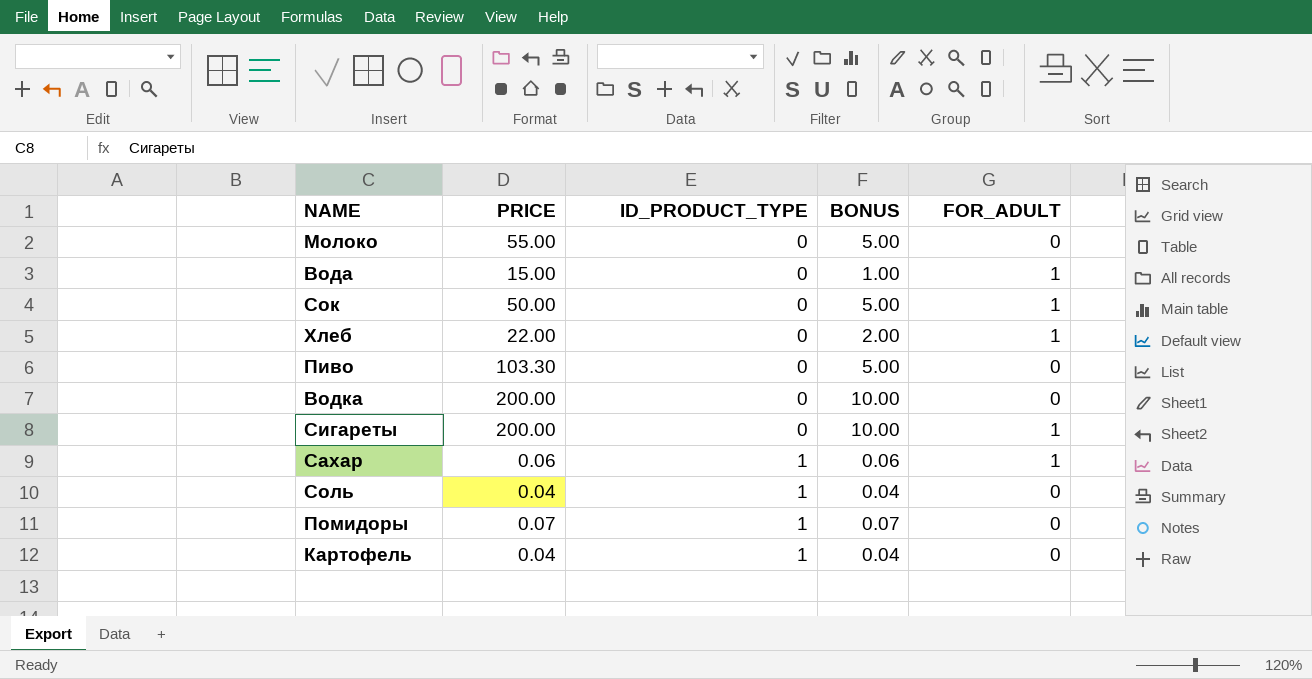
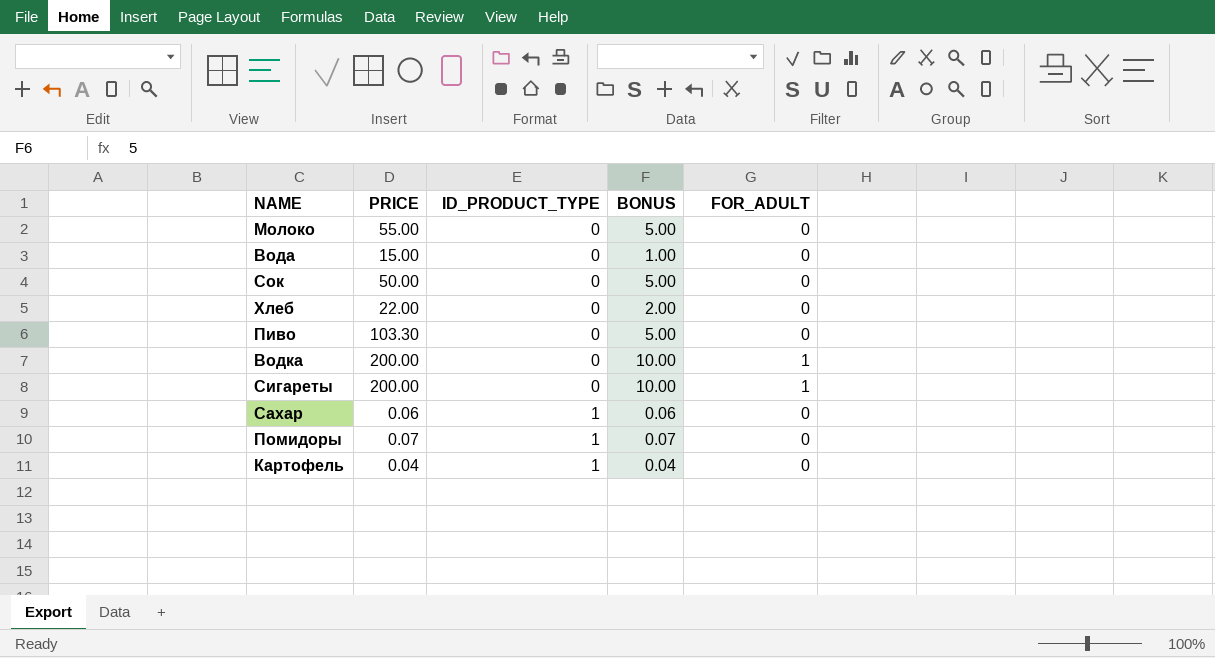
row Соль: 0.04 | 1 | 0.04 | 0 -> none
Вода | FOR_ADULT: 1 -> 0
Сок | FOR_ADULT: 1 -> 0
Хлеб | FOR_ADULT: 1 -> 0
Водка | FOR_ADULT: 0 -> 1
Сахар | FOR_ADULT: 1 -> 0

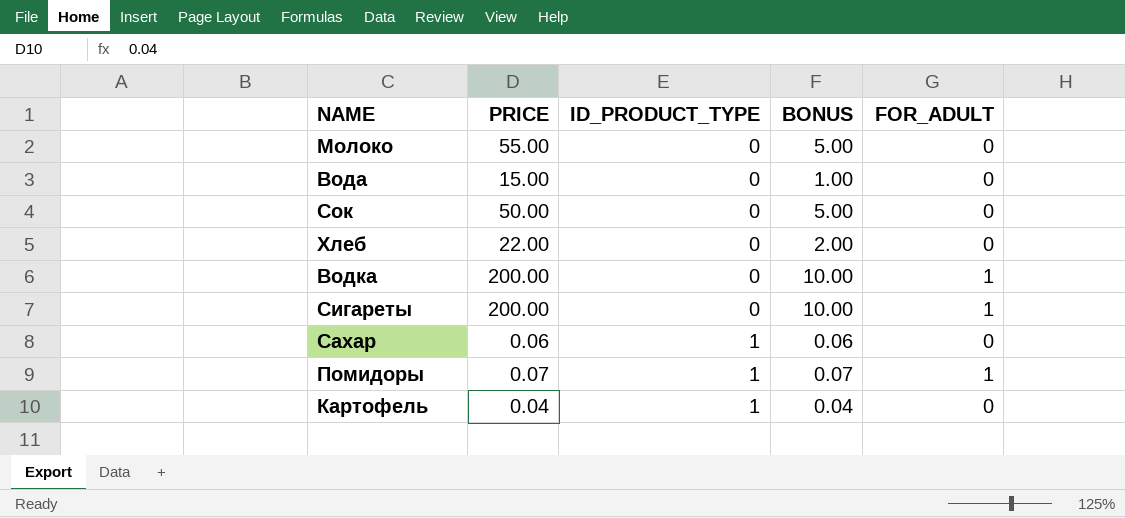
row Пиво: 103.30 | 0 | 5.00 | 0 -> none
Помидоры | FOR_ADULT: 0 -> 1

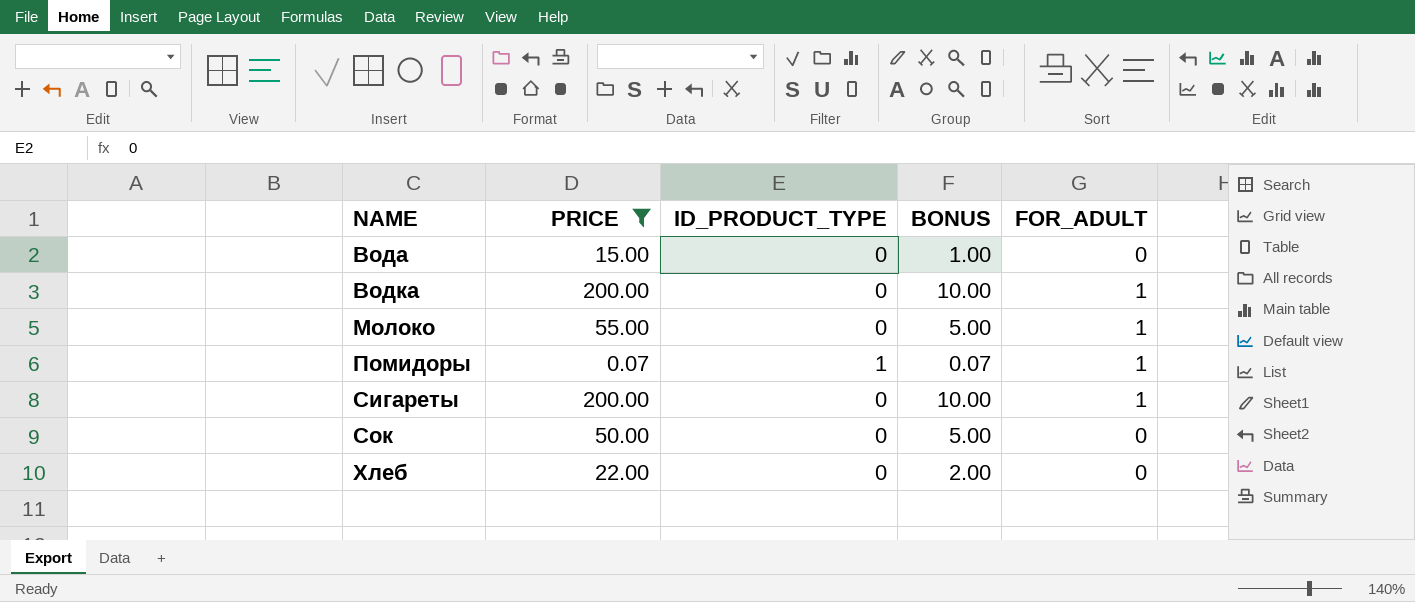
filter: none -> PRICE >= 0.07
row order: ID_PRODUCT_TYPE ascending -> NAME ascending
Молоко | FOR_ADULT: 0 -> 1

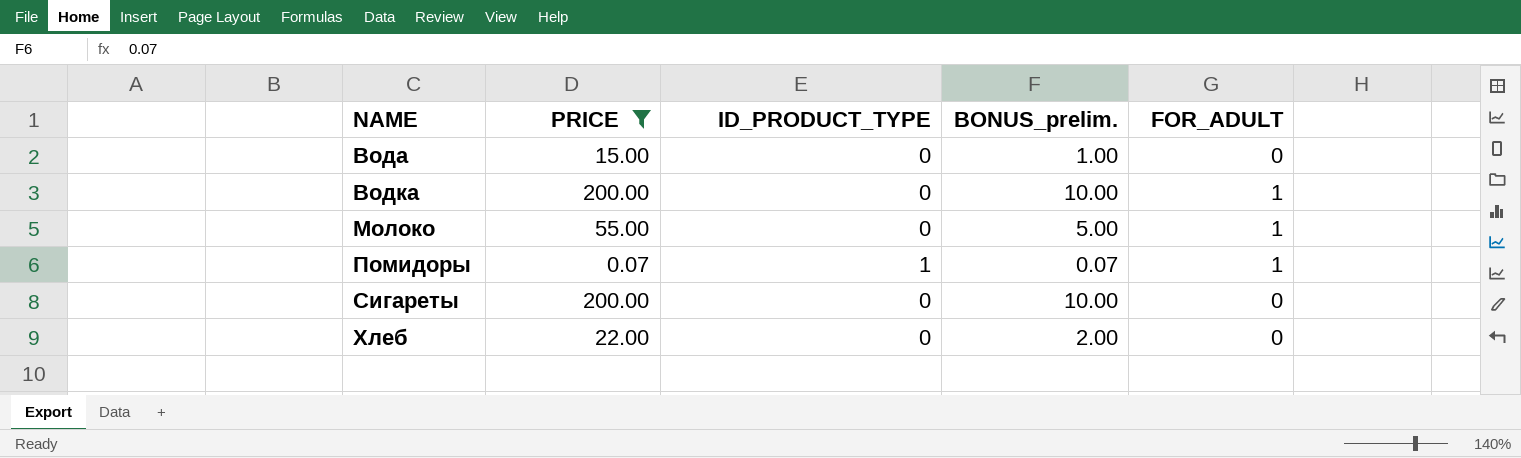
column name: BONUS -> BONUS_prelim.
row Сок: 50.00 | 0 | 5.00 | 0 -> none
Сигареты | FOR_ADULT: 1 -> 0

